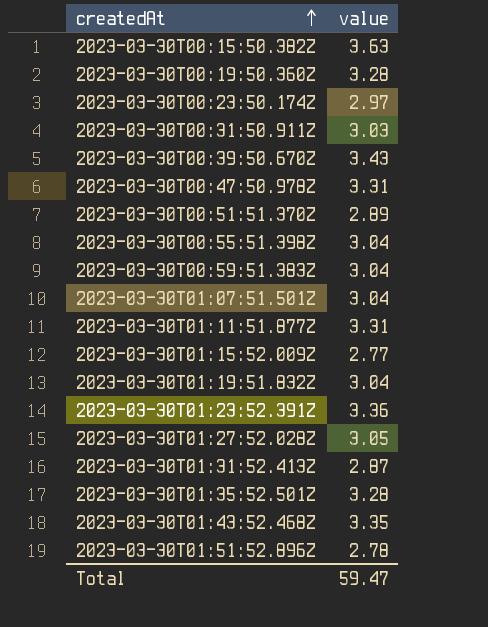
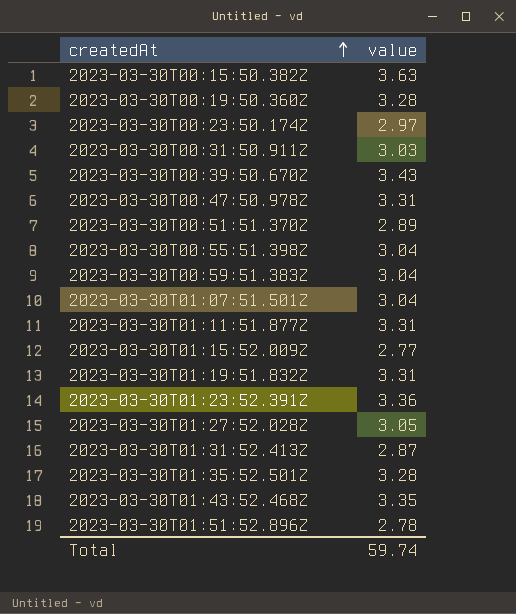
2023-03-30T01:19:51.832Z | value: 3.04 -> 3.31
Total | value: 59.47 -> 59.74

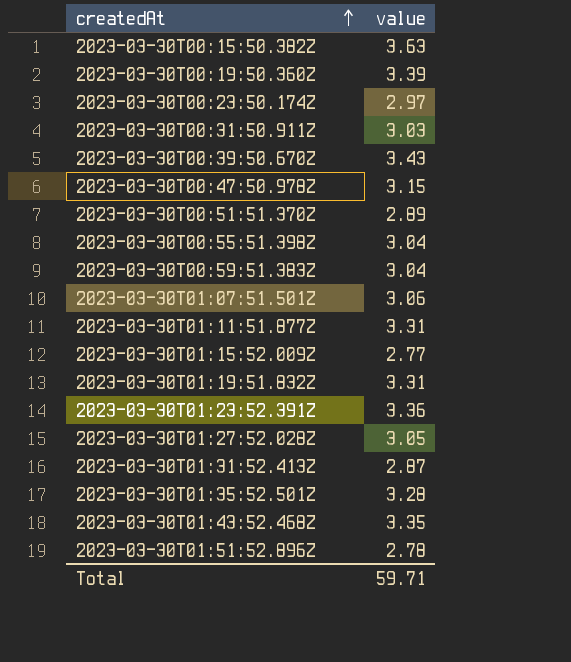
2023-03-30T00:19:50.360Z | value: 3.28 -> 3.39
2023-03-30T00:47:50.978Z | value: 3.31 -> 3.15
2023-03-30T01:07:51.501Z | value: 3.04 -> 3.06
Total | value: 59.74 -> 59.71

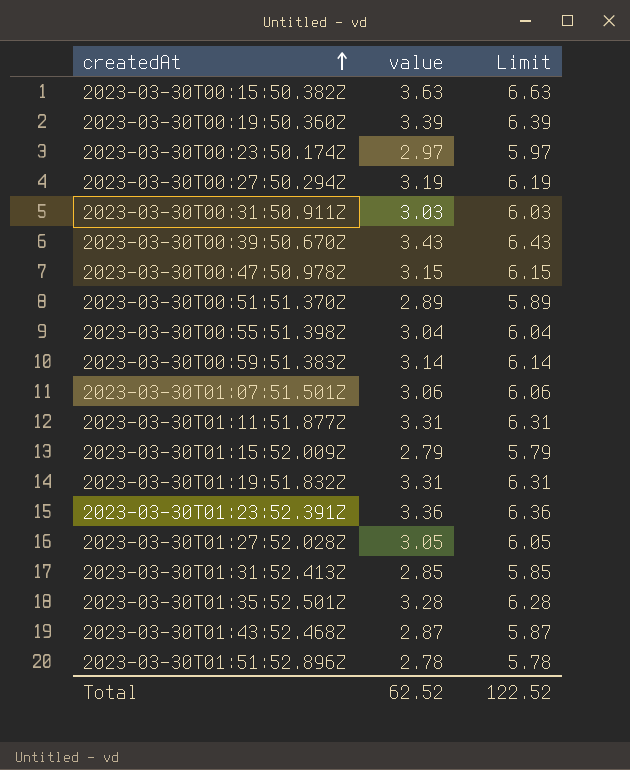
column Limit | formula: none -> [value] + 3
row 2023-03-30T00:27:50.294Z: none -> 3.19 | 6.19
2023-03-30T00:59:51.383Z | value: 3.04 -> 3.14
2023-03-30T01:15:52.009Z | value: 2.77 -> 2.79
2023-03-30T01:31:52.413Z | value: 2.87 -> 2.85
2023-03-30T01:43:52.468Z | value: 3.35 -> 2.87
Total | value: 59.71 -> 62.52

